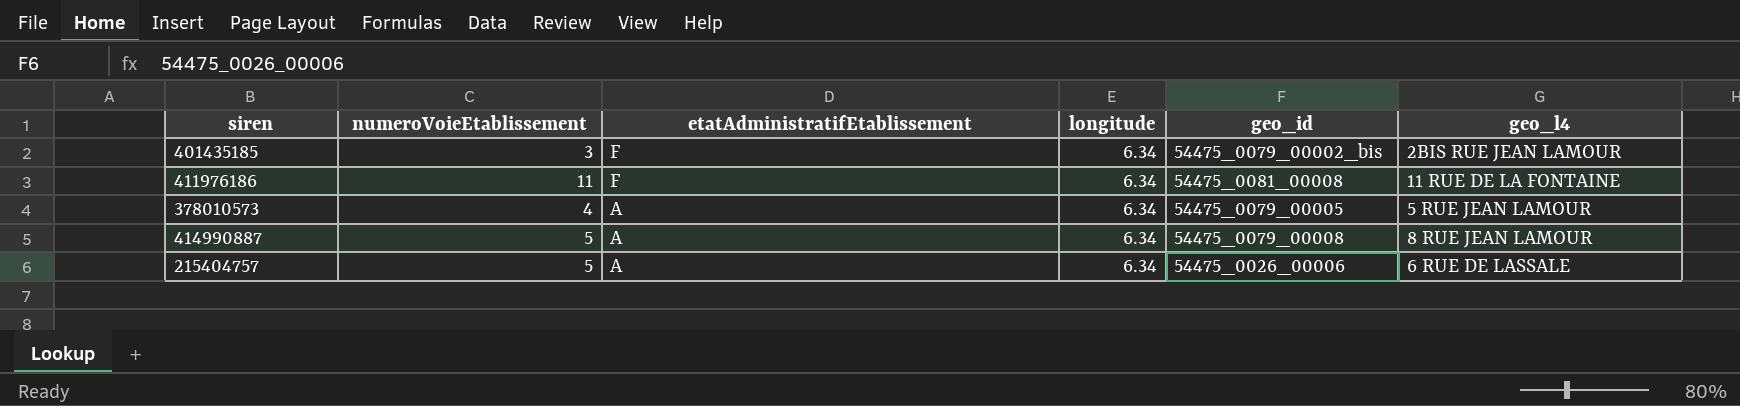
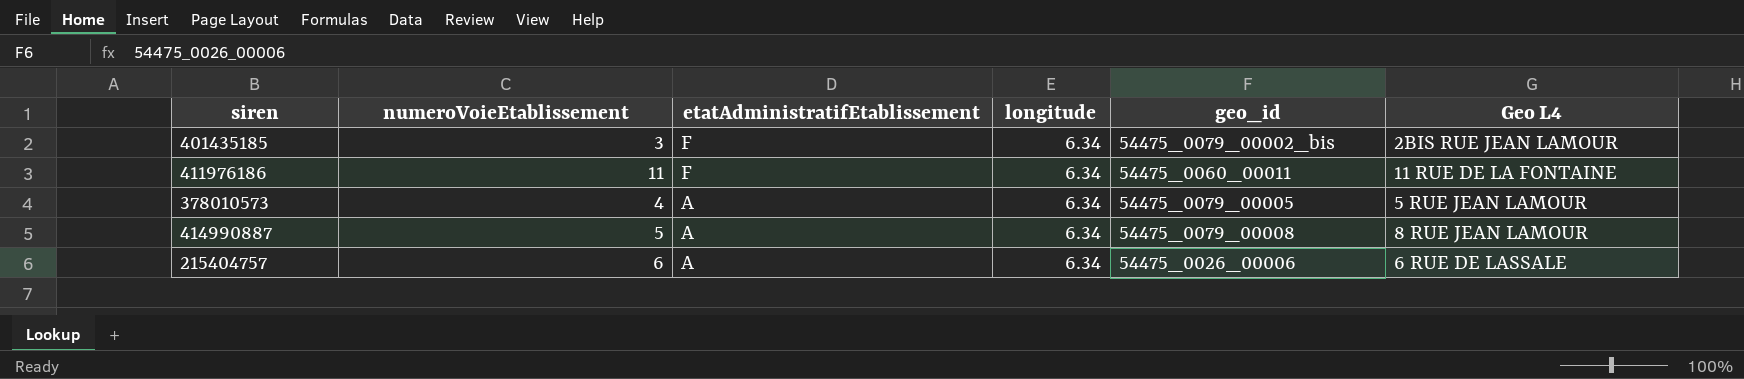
column name: geo_l4 -> Geo L4
411976186 | geo_id: 54475_0081_00008 -> 54475_0060_00011
215404757 | numeroVoieEtablissement: 5 -> 6

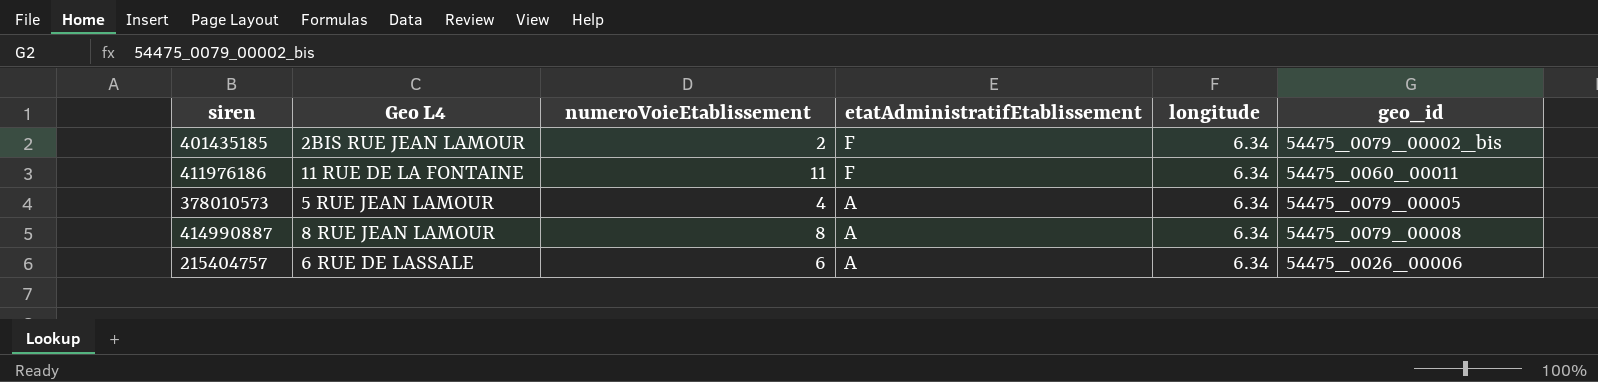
column Geo L4 | position: 6 -> 2
401435185 | numeroVoieEtablissement: 3 -> 2
414990887 | numeroVoieEtablissement: 5 -> 8

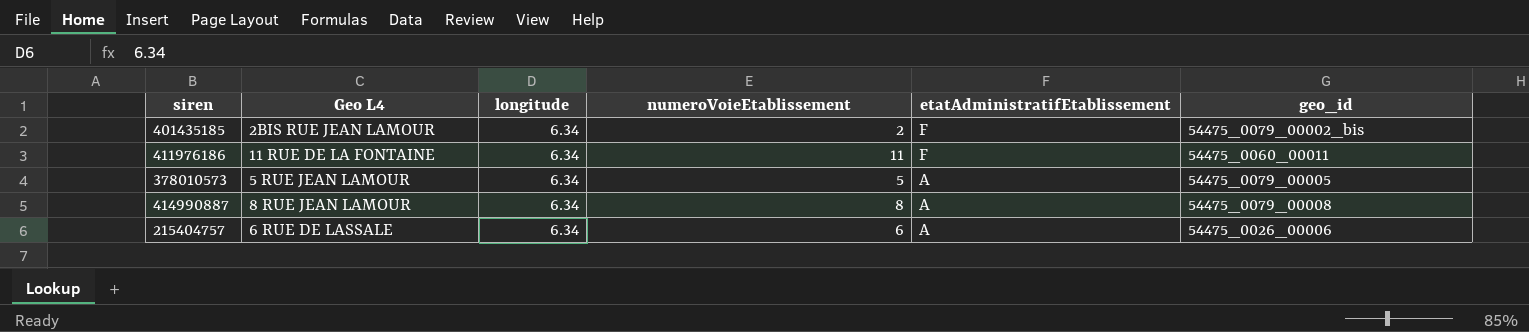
column longitude | position: 5 -> 3
378010573 | numeroVoieEtablissement: 4 -> 5

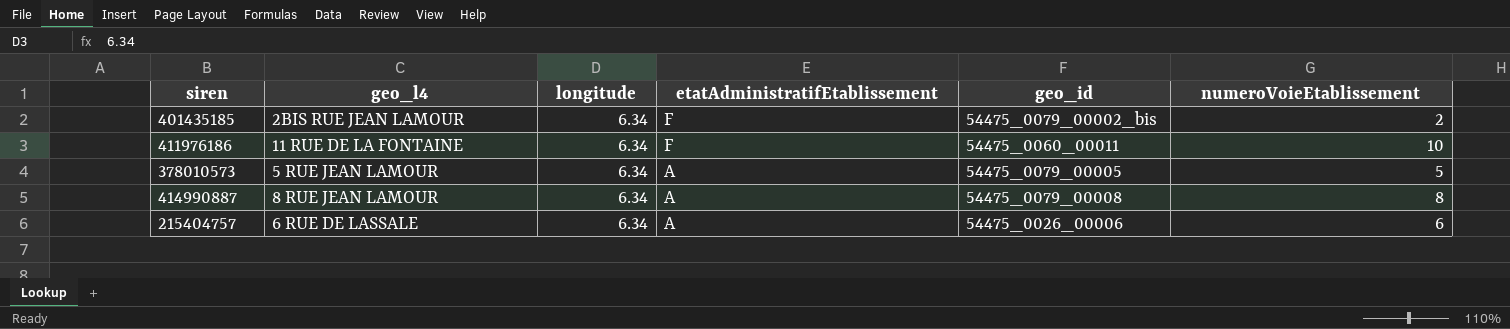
column name: Geo L4 -> geo_l4
column numeroVoieEtablissement | position: 4 -> 6
411976186 | numeroVoieEtablissement: 11 -> 10

